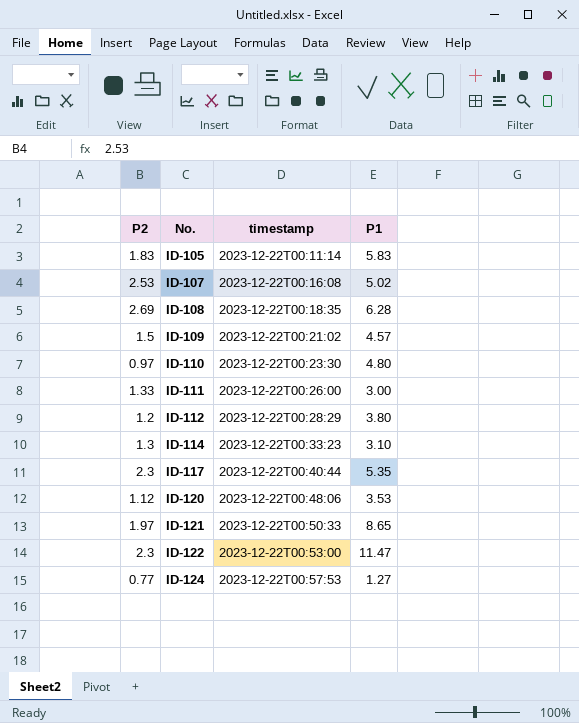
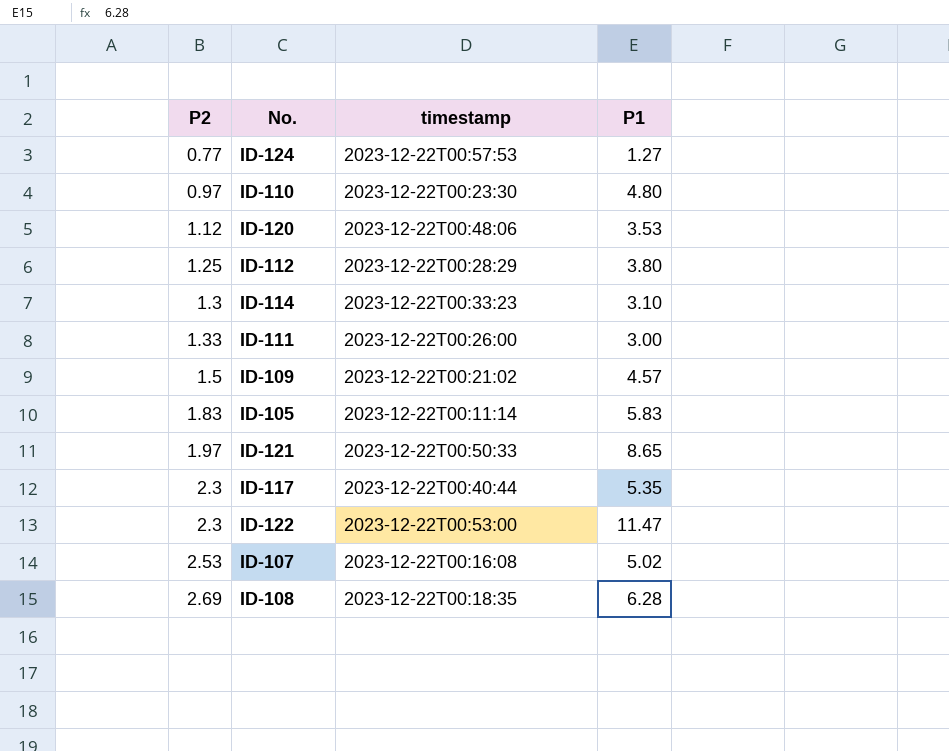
row order: No. ascending -> P2 ascending
ID-112 | P2: 1.2 -> 1.25

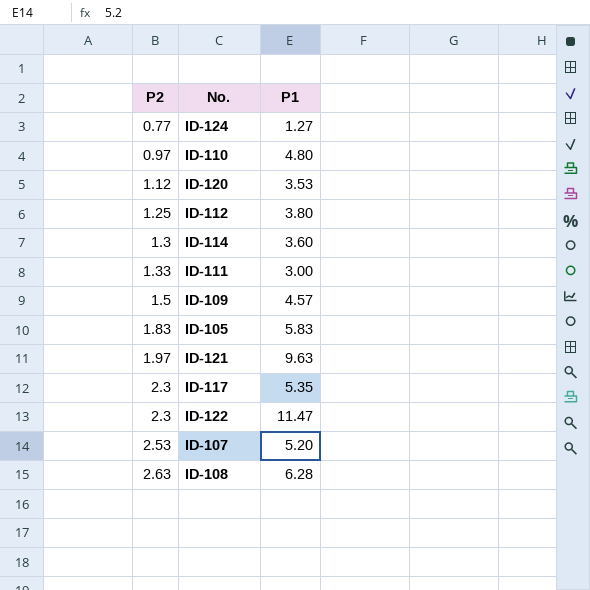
column timestamp | position: 3 -> none
ID-114 | P1: 3.10 -> 3.60
ID-121 | P1: 8.65 -> 9.63
ID-107 | P1: 5.02 -> 5.20
ID-108 | P2: 2.69 -> 2.63

